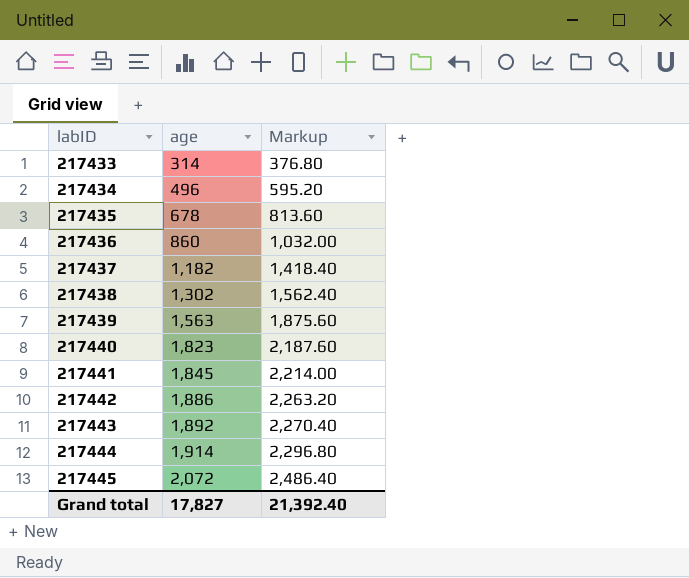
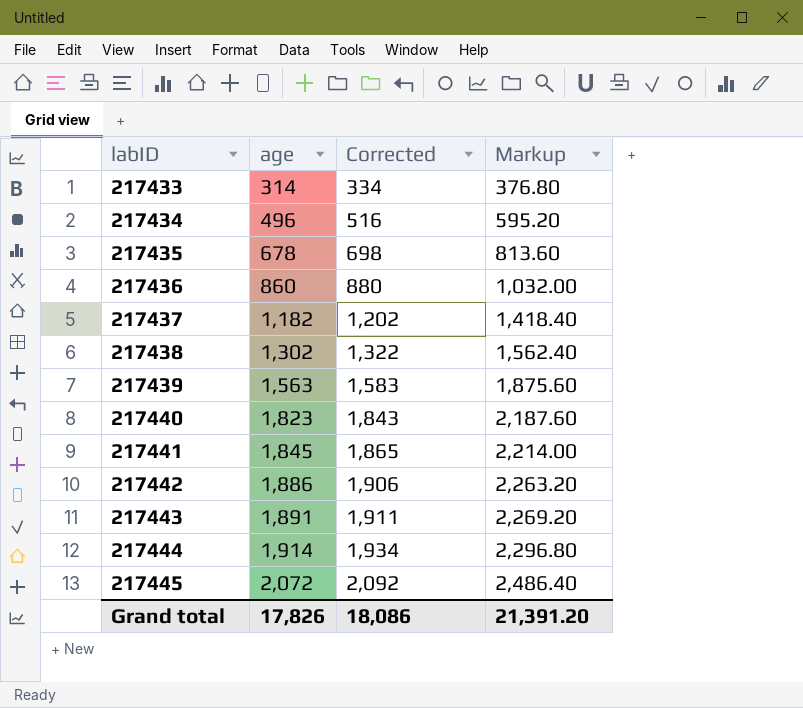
column Corrected | formula: none -> [age] + 20
217443 | age: 1,892 -> 1,891
217443 | Markup: 2,270.40 -> 2,269.20
Grand total | age: 17,827 -> 17,826
Grand total | Markup: 21,392.40 -> 21,391.20

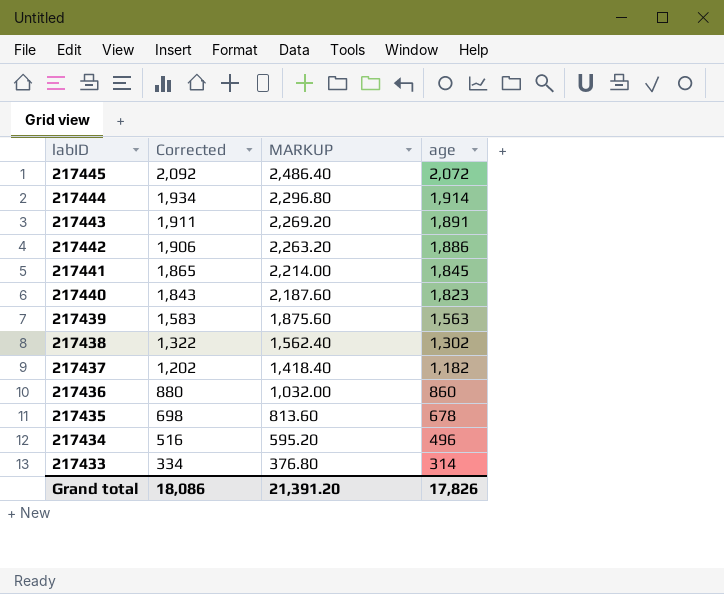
row order: labID ascending -> labID descending
column name: Markup -> MARKUP
column age | position: 2 -> 4

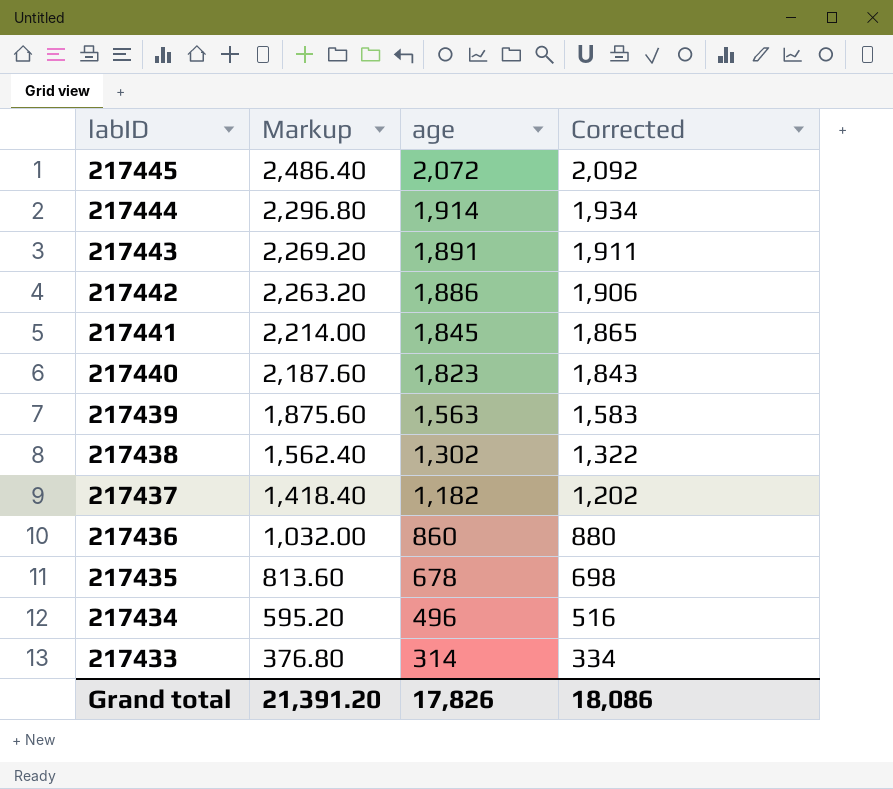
column name: MARKUP -> Markup
column Corrected | position: 2 -> 4

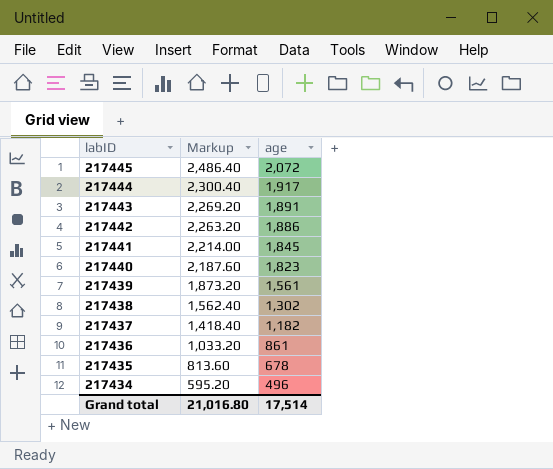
column Corrected | formula: [age] + 20 -> none
row 217433: 376.80 | 314 | 334 -> none
217444 | Markup: 2,296.80 -> 2,300.40
217444 | age: 1,914 -> 1,917
217439 | Markup: 1,875.60 -> 1,873.20
217439 | age: 1,563 -> 1,561
217436 | Markup: 1,032.00 -> 1,033.20
217436 | age: 860 -> 861
Grand total | Markup: 21,391.20 -> 21,016.80
Grand total | age: 17,826 -> 17,514

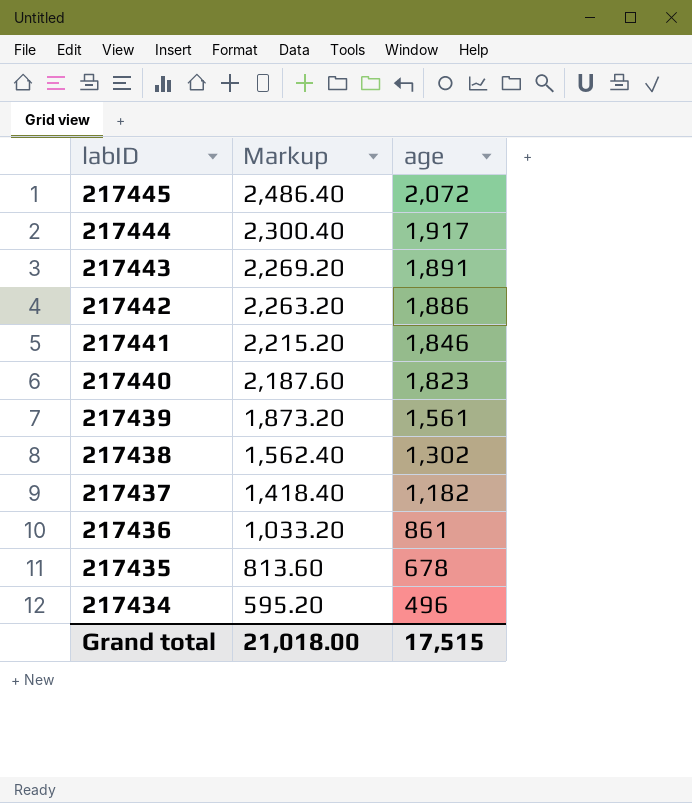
217441 | Markup: 2,214.00 -> 2,215.20
217441 | age: 1,845 -> 1,846
Grand total | Markup: 21,016.80 -> 21,018.00
Grand total | age: 17,514 -> 17,515

